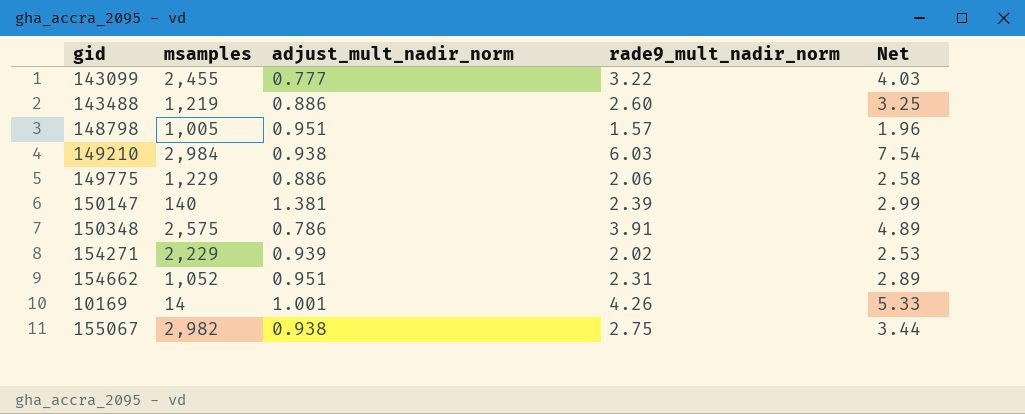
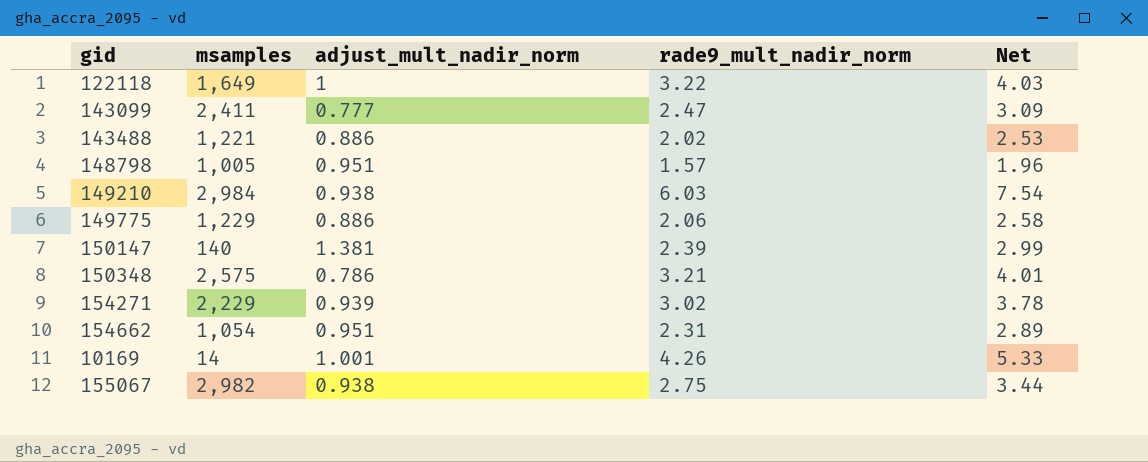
row 122118: none -> 1,649 | 1 | 3.22 | 4.03
143099 | msamples: 2,455 -> 2,411
143099 | rade9_mult_nadir_norm: 3.22 -> 2.47
143099 | Net: 4.03 -> 3.09
143488 | msamples: 1,219 -> 1,221
143488 | rade9_mult_nadir_norm: 2.60 -> 2.02
143488 | Net: 3.25 -> 2.53
150348 | rade9_mult_nadir_norm: 3.91 -> 3.21
150348 | Net: 4.89 -> 4.01
154271 | rade9_mult_nadir_norm: 2.02 -> 3.02
154271 | Net: 2.53 -> 3.78
154662 | msamples: 1,052 -> 1,054

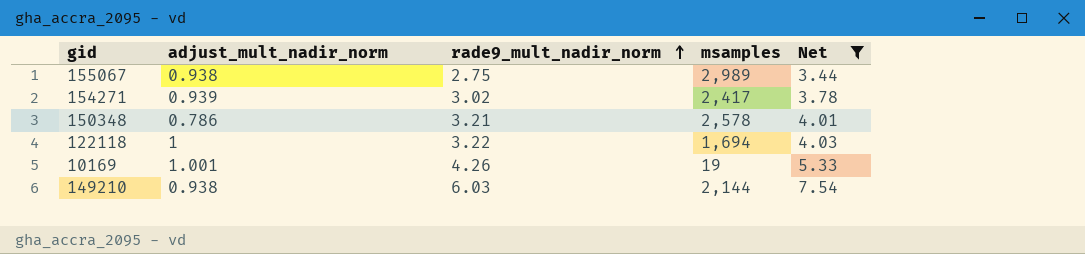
filter: none -> Net >= 3.44
row order: none -> rade9_mult_nadir_norm ascending
column msamples | position: 2 -> 4
155067 | msamples: 2,982 -> 2,989
154271 | msamples: 2,229 -> 2,417
150348 | msamples: 2,575 -> 2,578
122118 | msamples: 1,649 -> 1,694
10169 | msamples: 14 -> 19
149210 | msamples: 2,984 -> 2,144

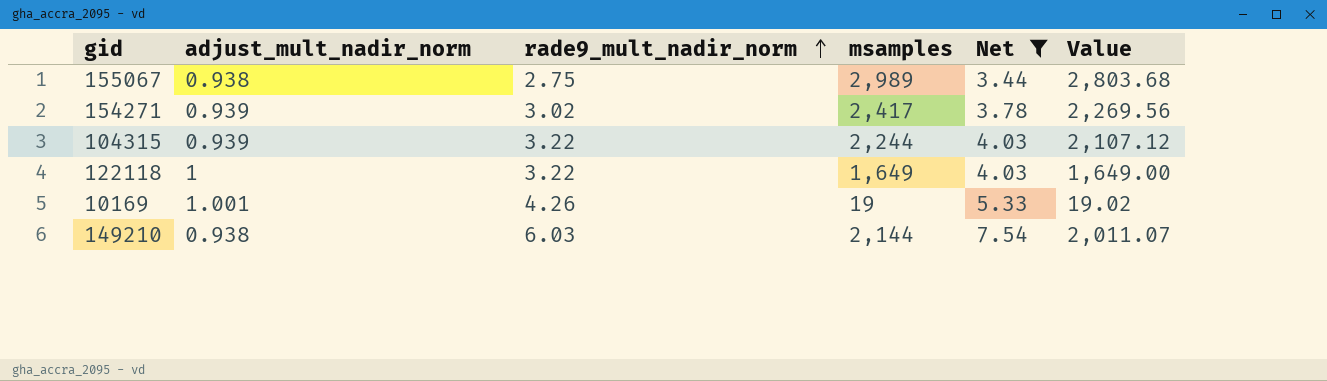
column Value | formula: none -> [adjust_mult_nadir_norm] * [msamples]
row 150348: 0.786 | 3.21 | 2,578 | 4.01 -> none
row 104315: none -> 0.939 | 3.22 | 2,244 | 4.03 | 2,107.12
122118 | msamples: 1,694 -> 1,649

